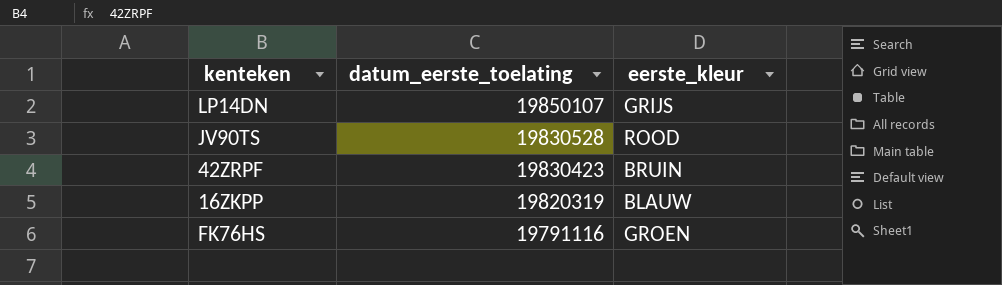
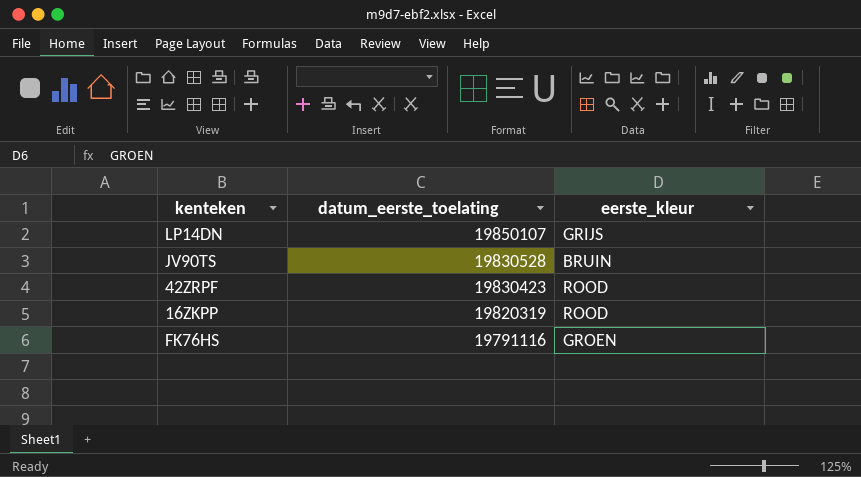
JV90TS | eerste_kleur: ROOD -> BRUIN
42ZRPF | eerste_kleur: BRUIN -> ROOD
16ZKPP | eerste_kleur: BLAUW -> ROOD

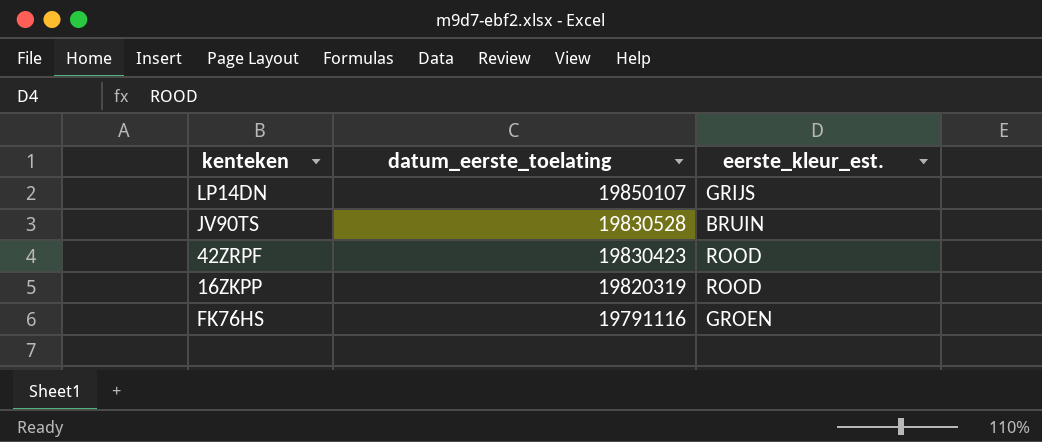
column name: eerste_kleur -> eerste_kleur_est.

